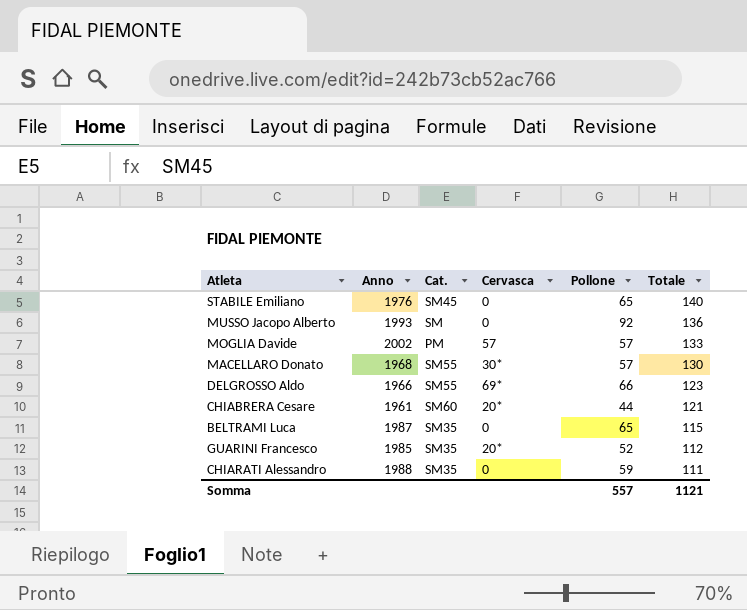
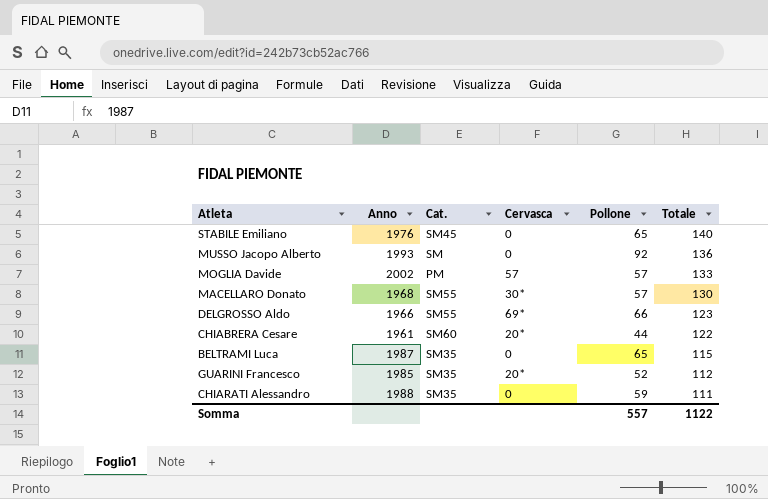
CHIABRERA Cesare | Totale: 121 -> 122
Somma | Totale: 1121 -> 1122

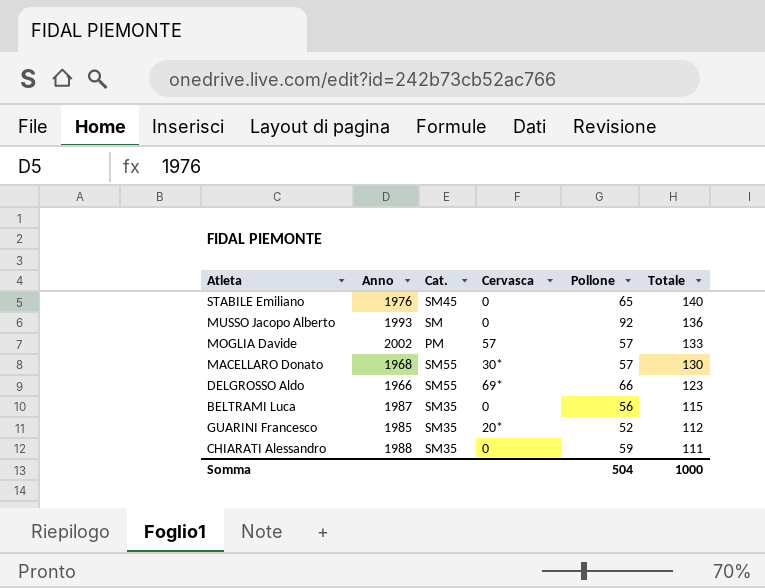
row CHIABRERA Cesare: 1961 | SM60 | 20* | 44 | 122 -> none
BELTRAMI Luca | Pollone: 65 -> 56
Somma | Pollone: 557 -> 504
Somma | Totale: 1122 -> 1000

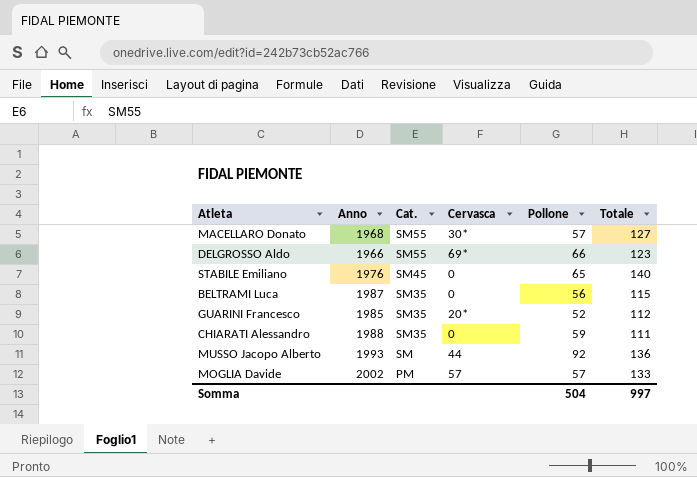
row order: Totale descending -> Cat. descending
MACELLARO Donato | Totale: 130 -> 127
MUSSO Jacopo Alberto | Cervasca: 0 -> 44
Somma | Totale: 1000 -> 997

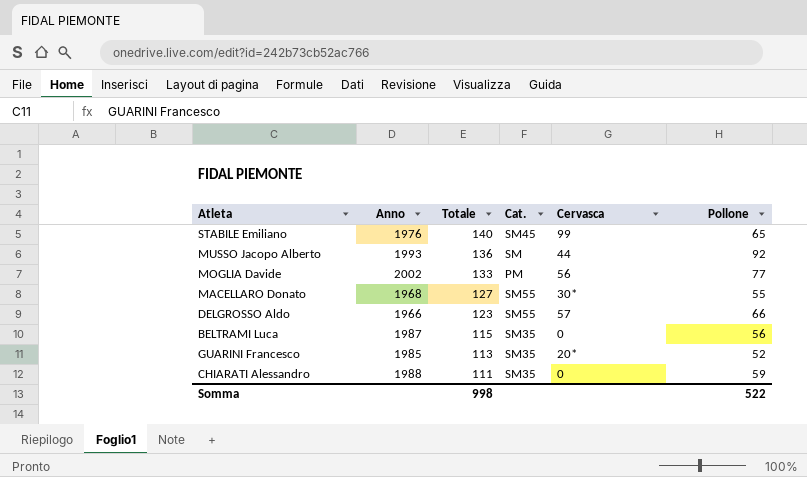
row order: Cat. descending -> Totale descending
column Totale | position: 6 -> 3
STABILE Emiliano | Cervasca: 0 -> 99
MOGLIA Davide | Cervasca: 57 -> 56
MOGLIA Davide | Pollone: 57 -> 77
MACELLARO Donato | Pollone: 57 -> 55
DELGROSSO Aldo | Cervasca: 69* -> 57
GUARINI Francesco | Totale: 112 -> 113
Somma | Totale: 997 -> 998
Somma | Pollone: 504 -> 522

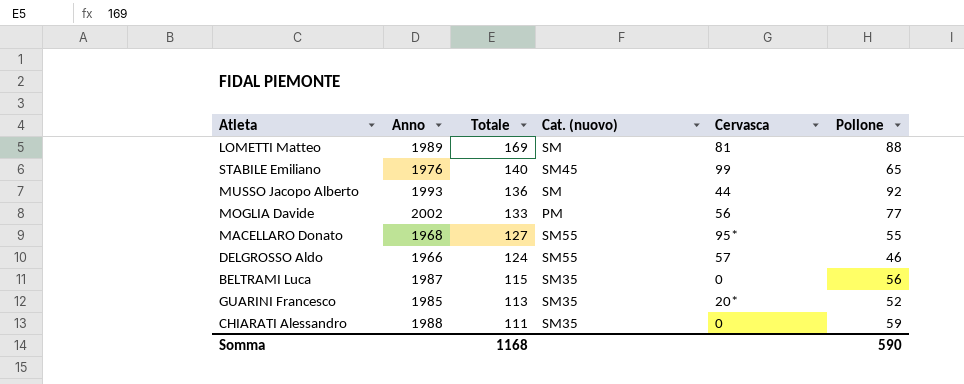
column name: Cat. -> Cat. (nuovo)
row LOMETTI Matteo: none -> 1989 | 169 | SM | 81 | 88
MACELLARO Donato | Cervasca: 30* -> 95*
DELGROSSO Aldo | Totale: 123 -> 124
DELGROSSO Aldo | Pollone: 66 -> 46
Somma | Totale: 998 -> 1168
Somma | Pollone: 522 -> 590

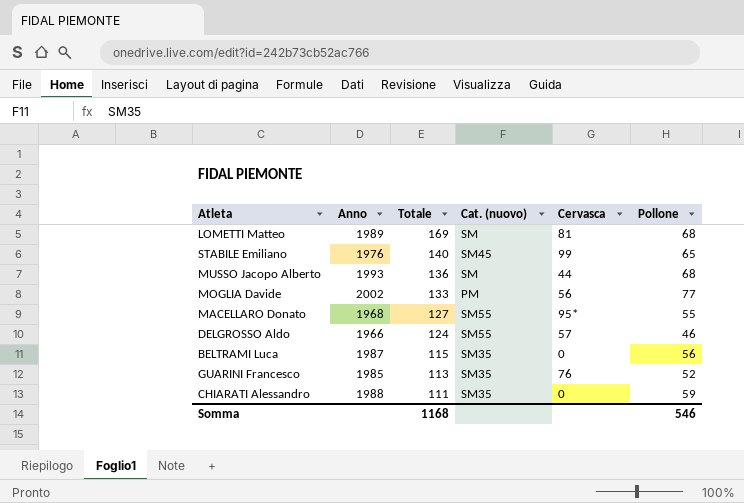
LOMETTI Matteo | Pollone: 88 -> 68
MUSSO Jacopo Alberto | Pollone: 92 -> 68
GUARINI Francesco | Cervasca: 20* -> 76
Somma | Pollone: 590 -> 546

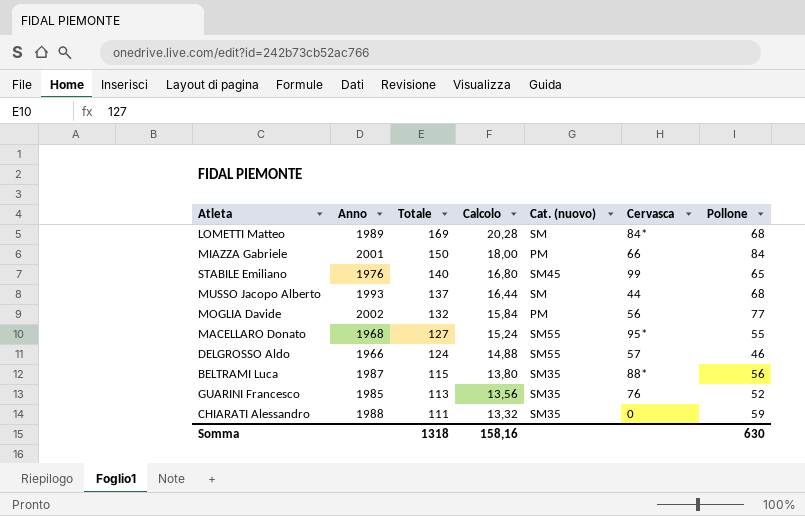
column Calcolo | formula: none -> [Totale] * 0,12
LOMETTI Matteo | Cervasca: 81 -> 84*
row MIAZZA Gabriele: none -> 2001 | 150 | 18,00 | PM | 66 | 84
MUSSO Jacopo Alberto | Totale: 136 -> 137
MOGLIA Davide | Totale: 133 -> 132
BELTRAMI Luca | Cervasca: 0 -> 88*
Somma | Totale: 1168 -> 1318
Somma | Pollone: 546 -> 630

